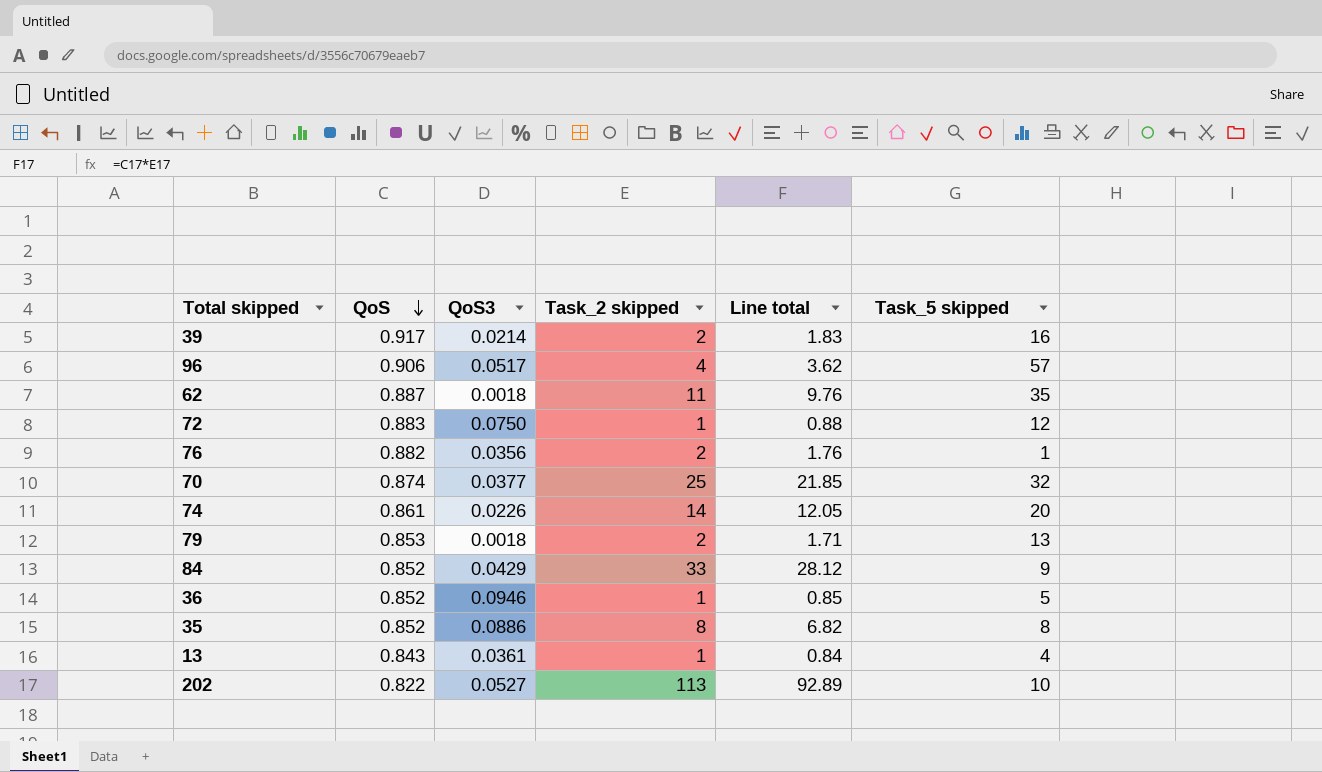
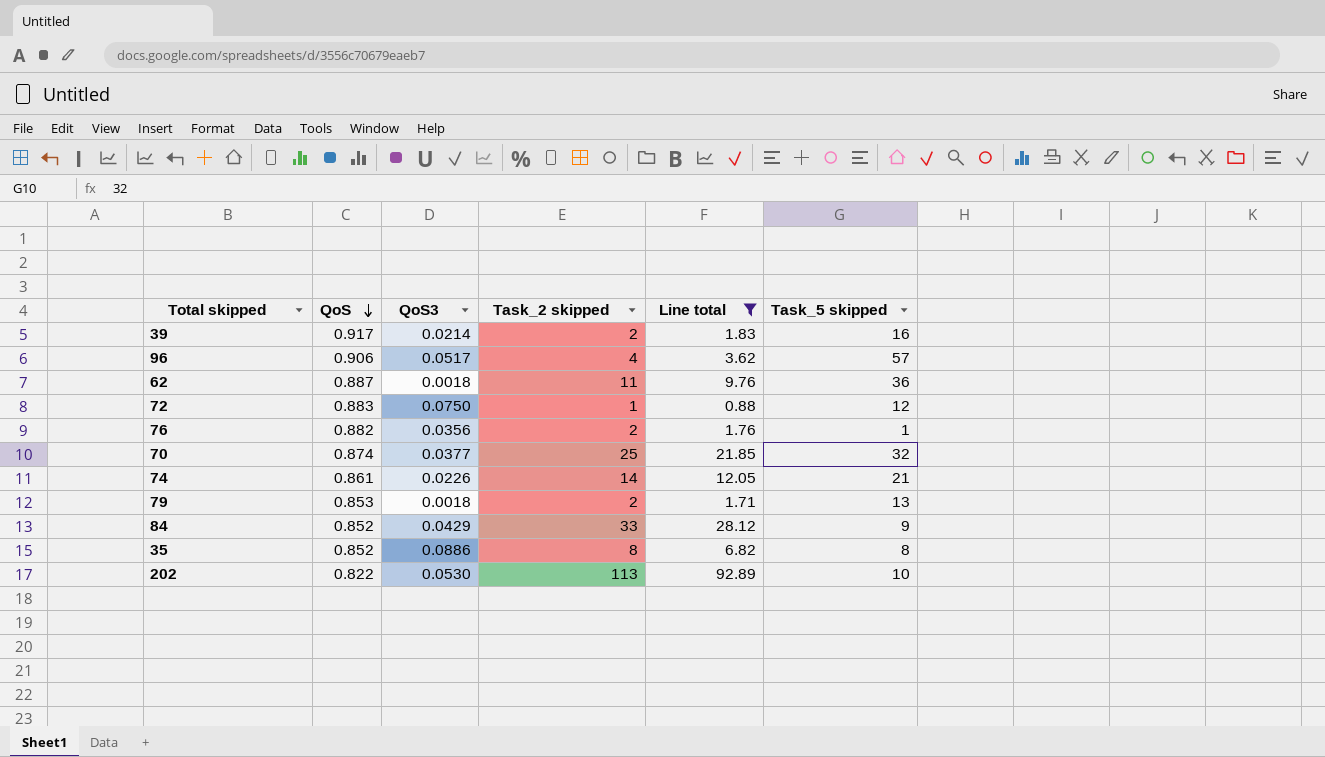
filter: none -> Line total >= 0.88
62 | Task_5 skipped: 35 -> 36
74 | Task_5 skipped: 20 -> 21
202 | QoS3: 0.0527 -> 0.0530

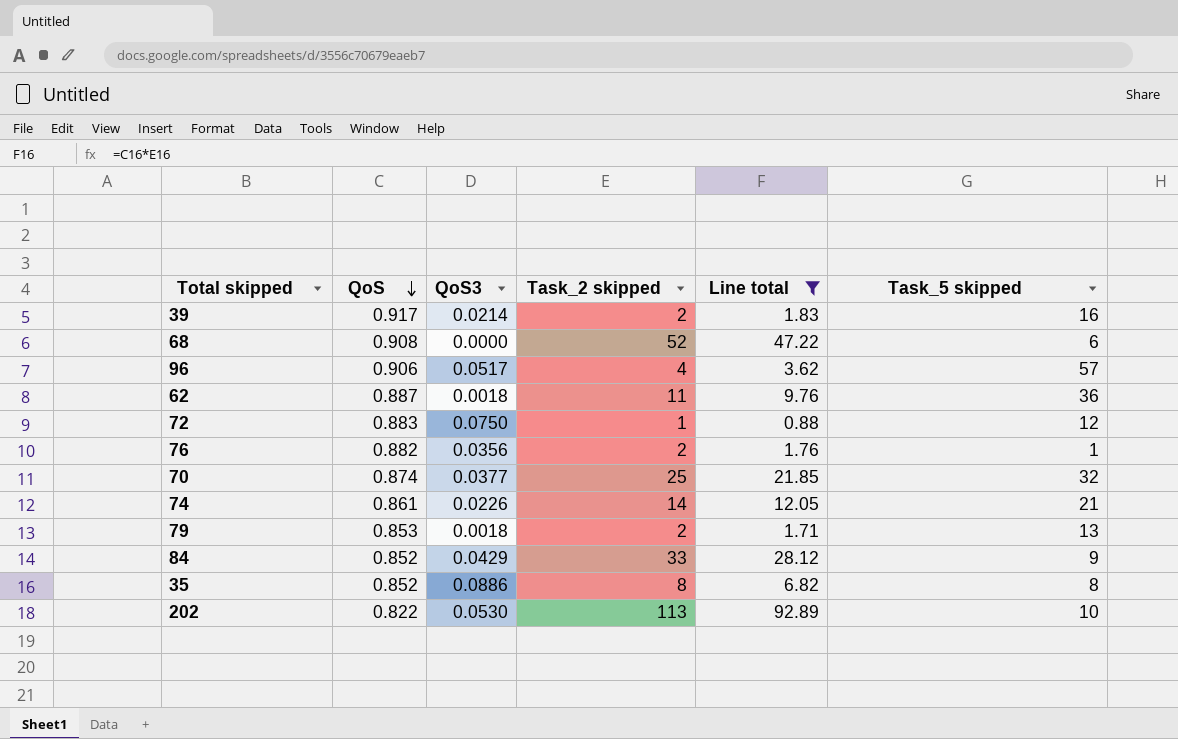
row 68: none -> 0.908 | 0.0000 | 52 | 47.22 | 6

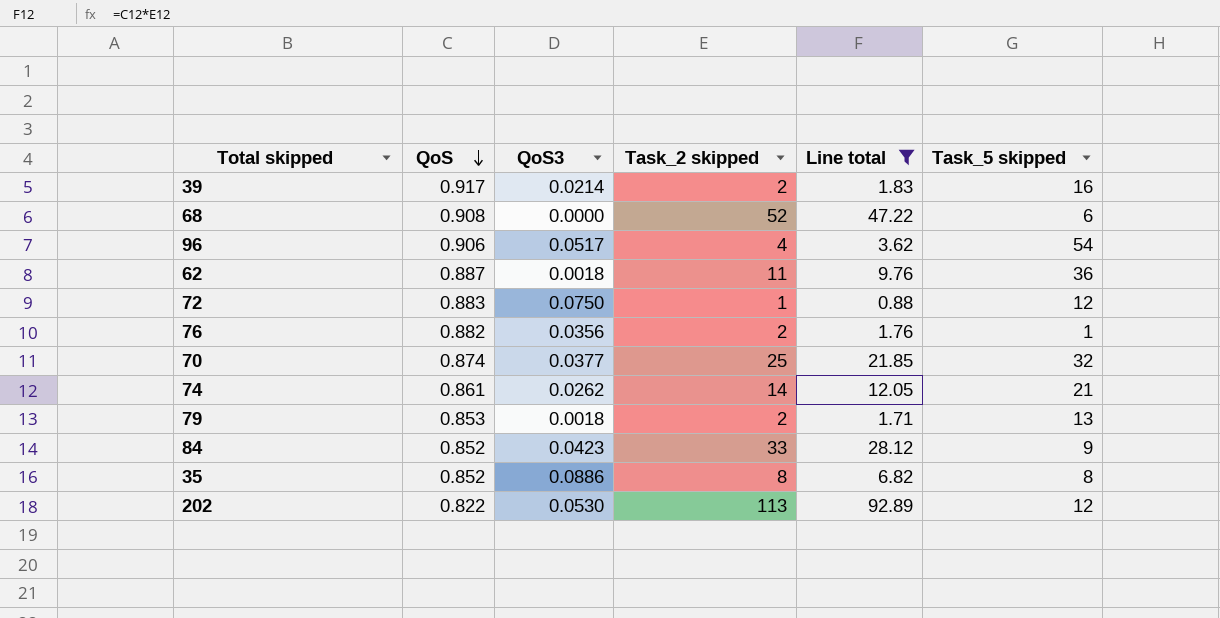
96 | Task_5 skipped: 57 -> 54
74 | QoS3: 0.0226 -> 0.0262
84 | QoS3: 0.0429 -> 0.0423
202 | Task_5 skipped: 10 -> 12

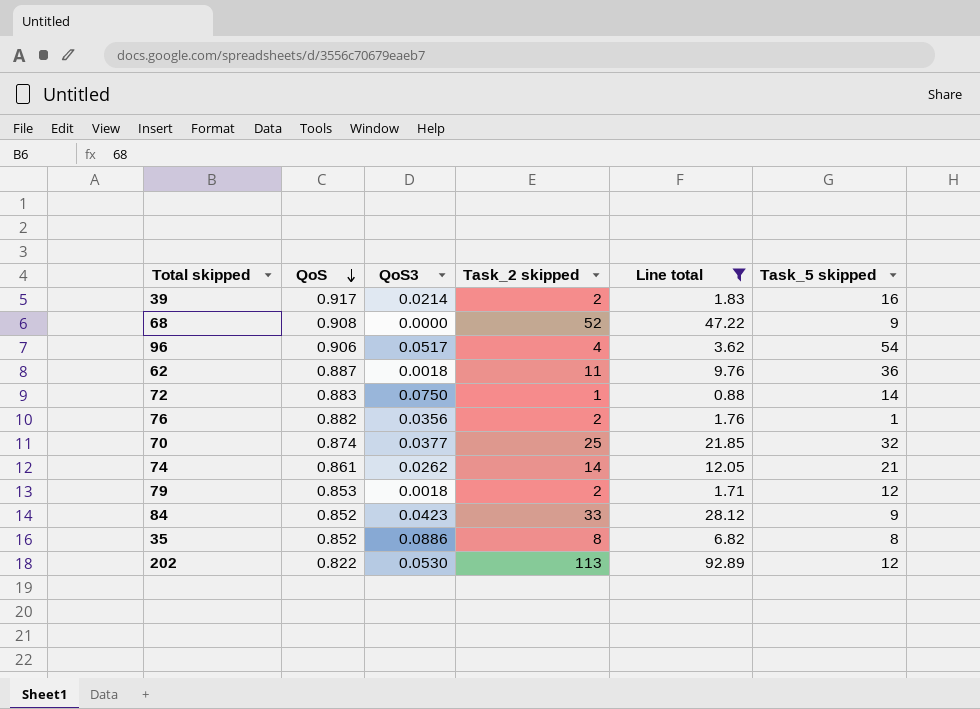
68 | Task_5 skipped: 6 -> 9
72 | Task_5 skipped: 12 -> 14
79 | Task_5 skipped: 13 -> 12

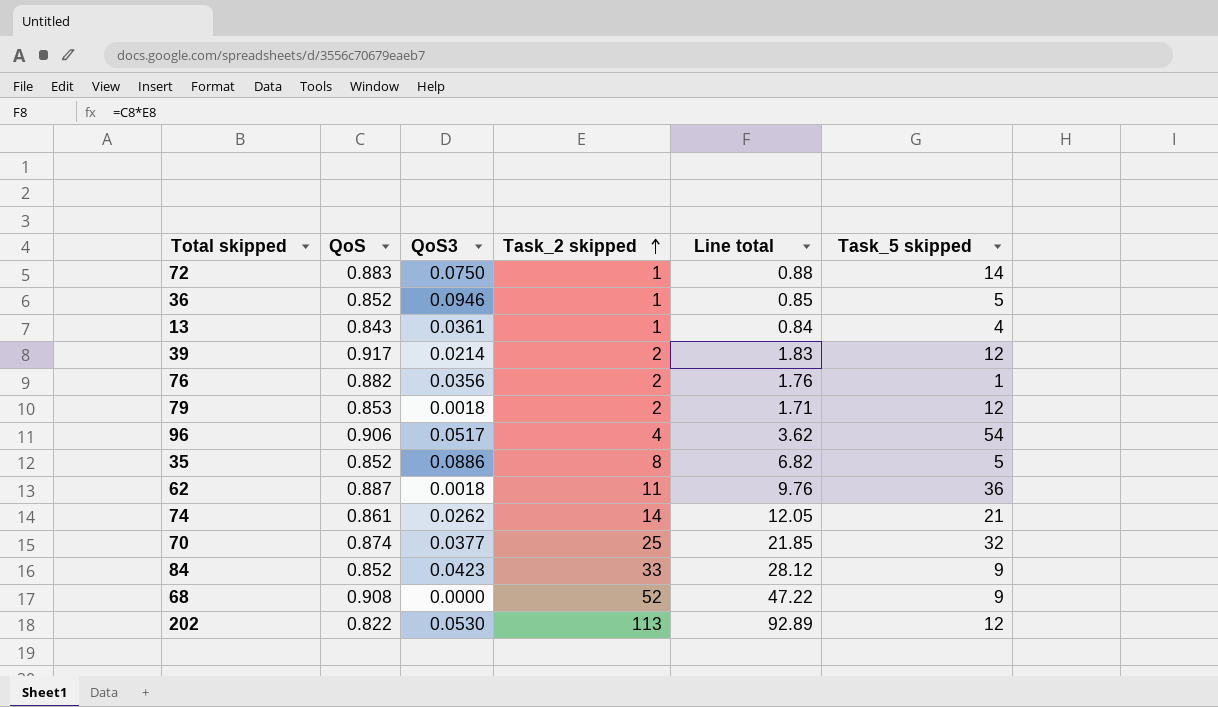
filter: Line total >= 0.88 -> none
row order: QoS descending -> Task_2 skipped ascending
39 | Task_5 skipped: 16 -> 12
35 | Task_5 skipped: 8 -> 5

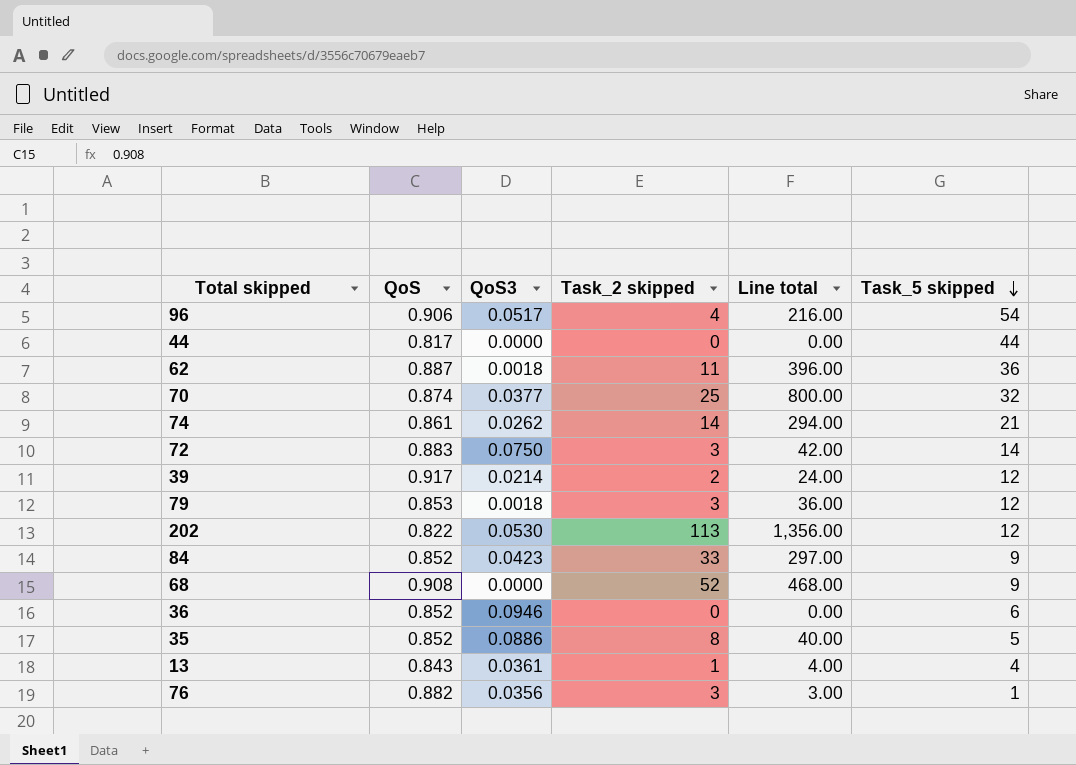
row order: Task_2 skipped ascending -> Task_5 skipped descending
column Line total | formula: [QoS] * [Task_2 skipped] -> [Task_2 skipped] * [Task_5 skipped]
row 44: none -> 0.817 | 0.0000 | 0 | 0.00 | 44
72 | Task_2 skipped: 1 -> 3
79 | Task_2 skipped: 2 -> 3
36 | Task_2 skipped: 1 -> 0
36 | Task_5 skipped: 5 -> 6
76 | Task_2 skipped: 2 -> 3

